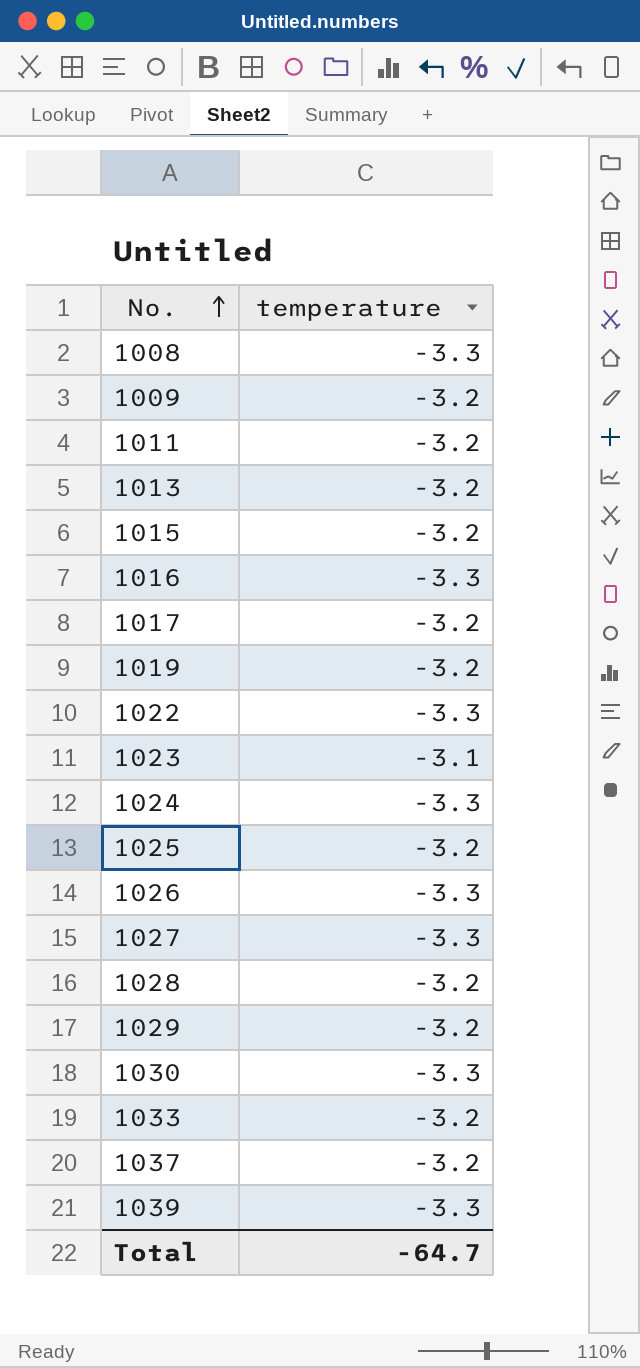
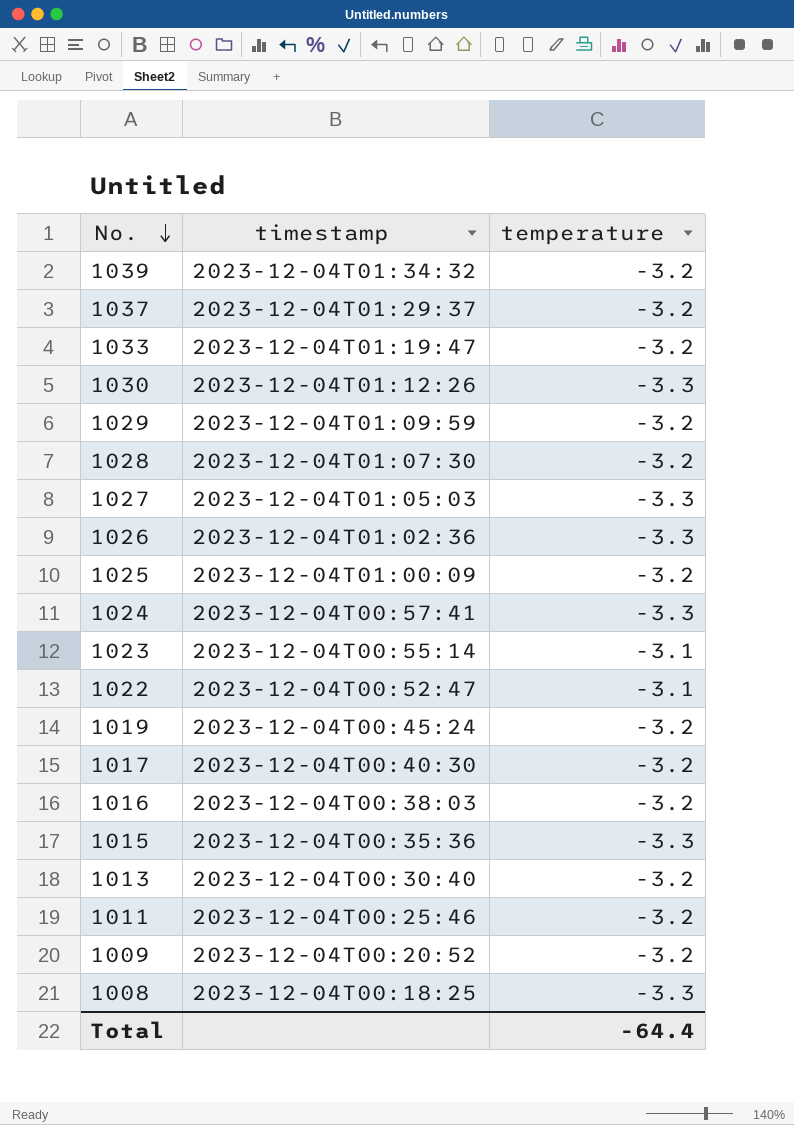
row order: No. ascending -> No. descending
column timestamp | position: none -> 2
1039 | temperature: -3.3 -> -3.2
1022 | temperature: -3.3 -> -3.1
1016 | temperature: -3.3 -> -3.2
1015 | temperature: -3.2 -> -3.3
Total | temperature: -64.7 -> -64.4

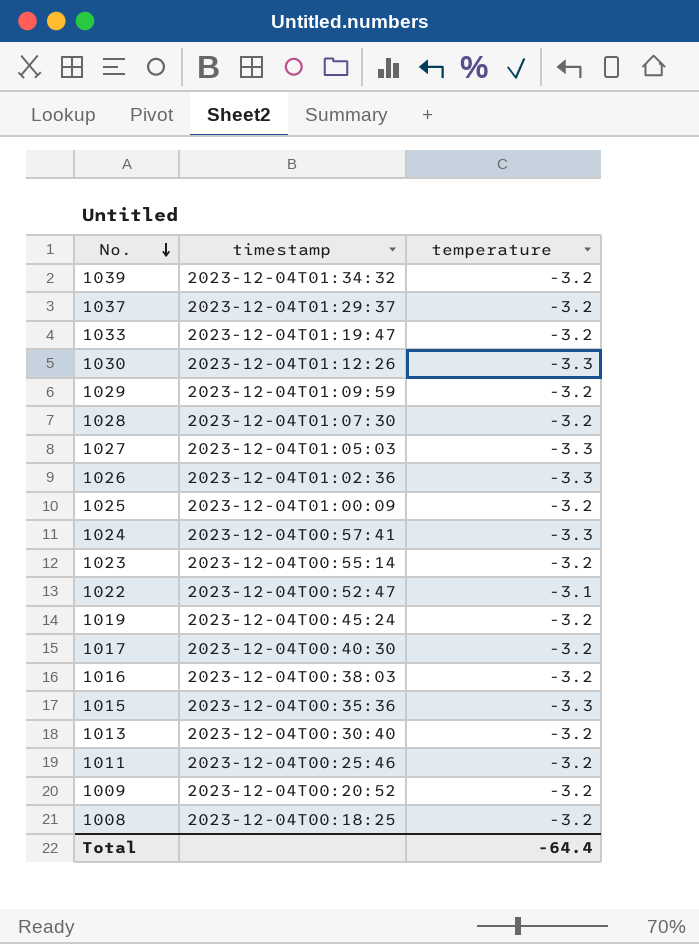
1023 | temperature: -3.1 -> -3.2
1008 | temperature: -3.3 -> -3.2

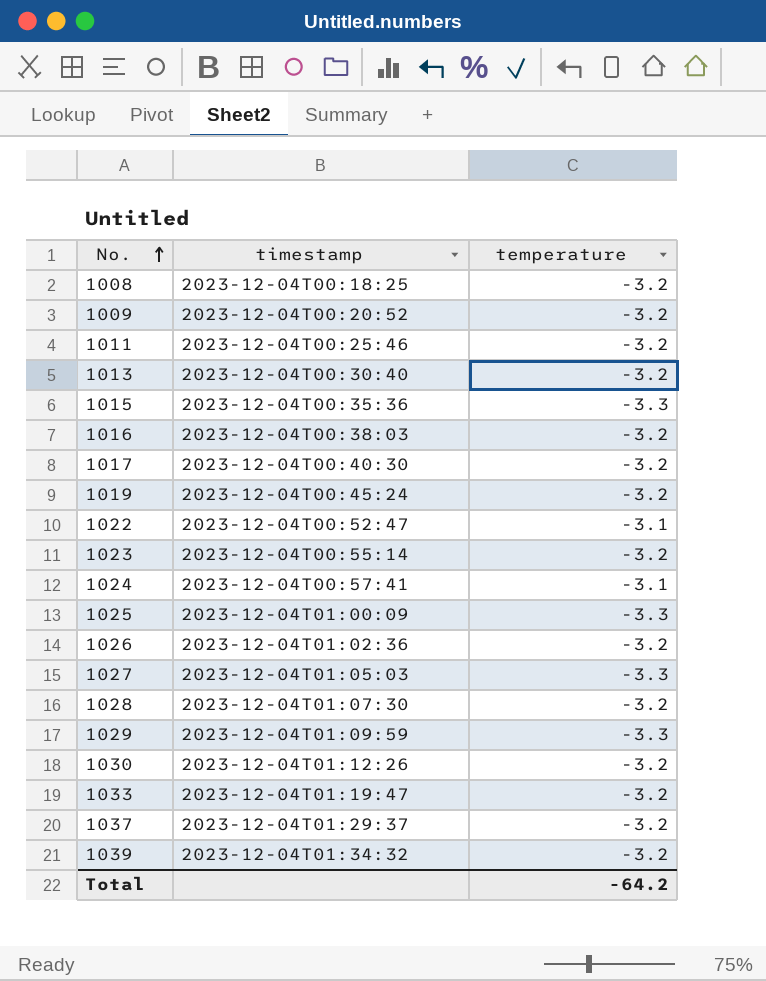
row order: No. descending -> No. ascending
1024 | temperature: -3.3 -> -3.1
1025 | temperature: -3.2 -> -3.3
1026 | temperature: -3.3 -> -3.2
1029 | temperature: -3.2 -> -3.3
1030 | temperature: -3.3 -> -3.2
Total | temperature: -64.4 -> -64.2

